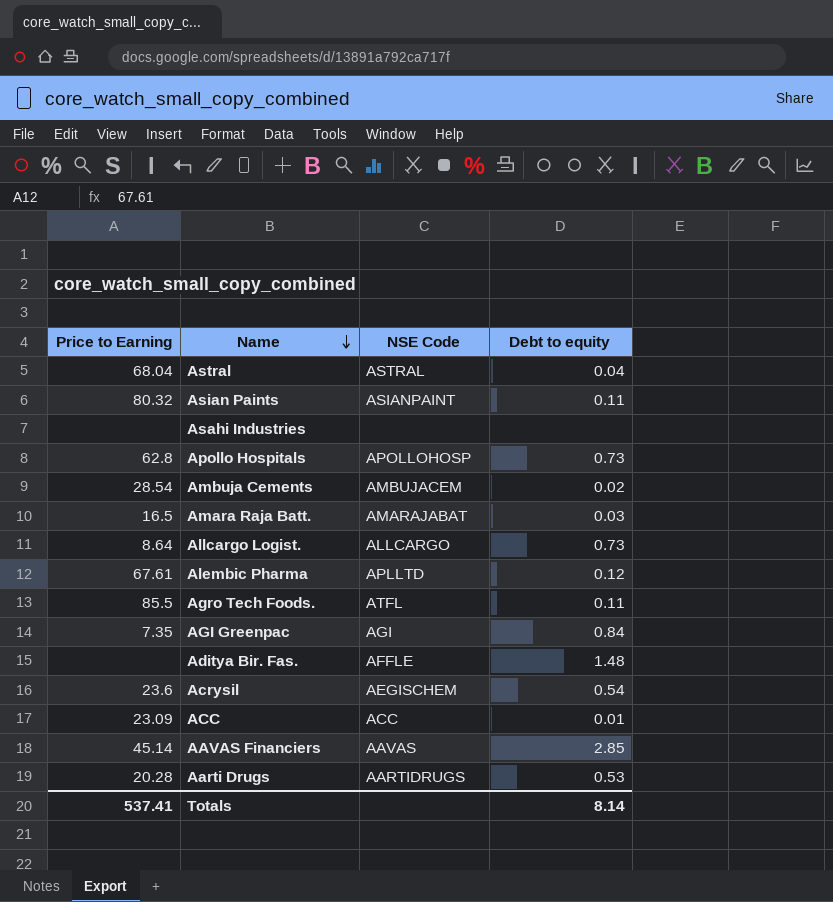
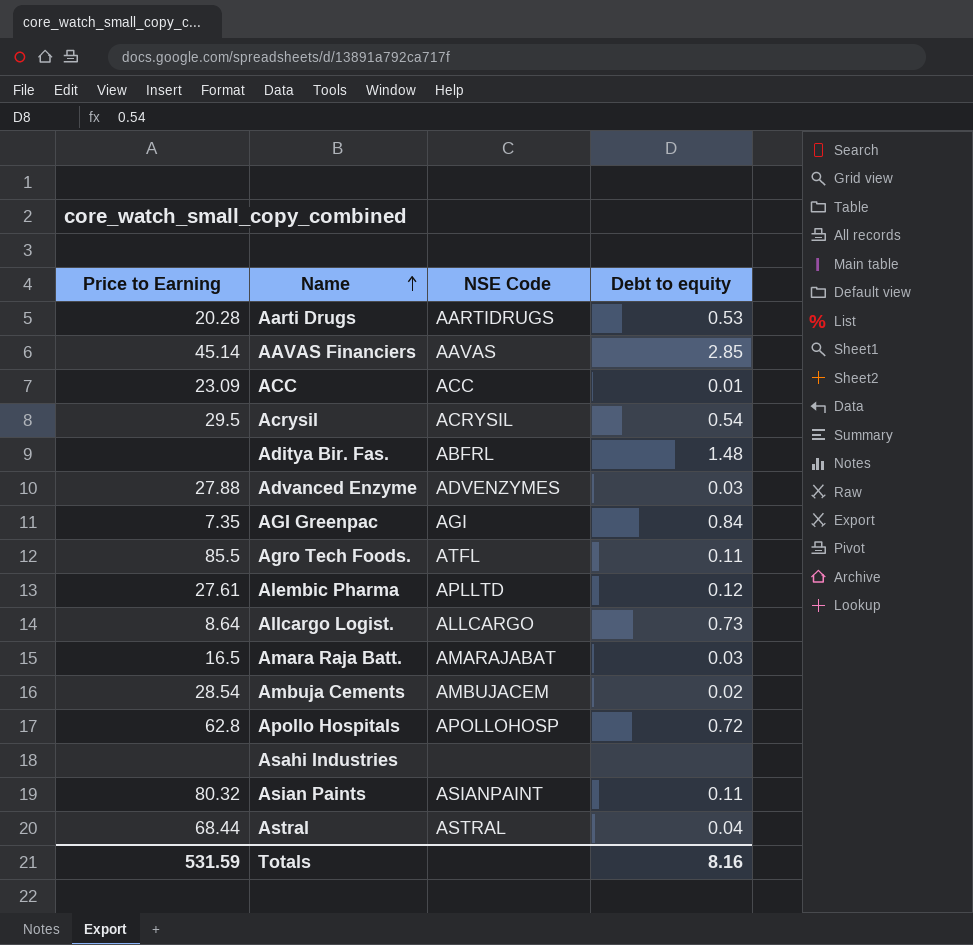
row order: Name descending -> Name ascending
Acrysil | Price to Earning: 23.6 -> 29.5
Acrysil | NSE Code: AEGISCHEM -> ACRYSIL
Aditya Bir. Fas. | NSE Code: AFFLE -> ABFRL
row Advanced Enzyme: none -> 27.88 | ADVENZYMES | 0.03
Alembic Pharma | Price to Earning: 67.61 -> 27.61
Apollo Hospitals | Debt to equity: 0.73 -> 0.72
Astral | Price to Earning: 68.04 -> 68.44
Totals | Price to Earning: 537.41 -> 531.59
Totals | Debt to equity: 8.14 -> 8.16

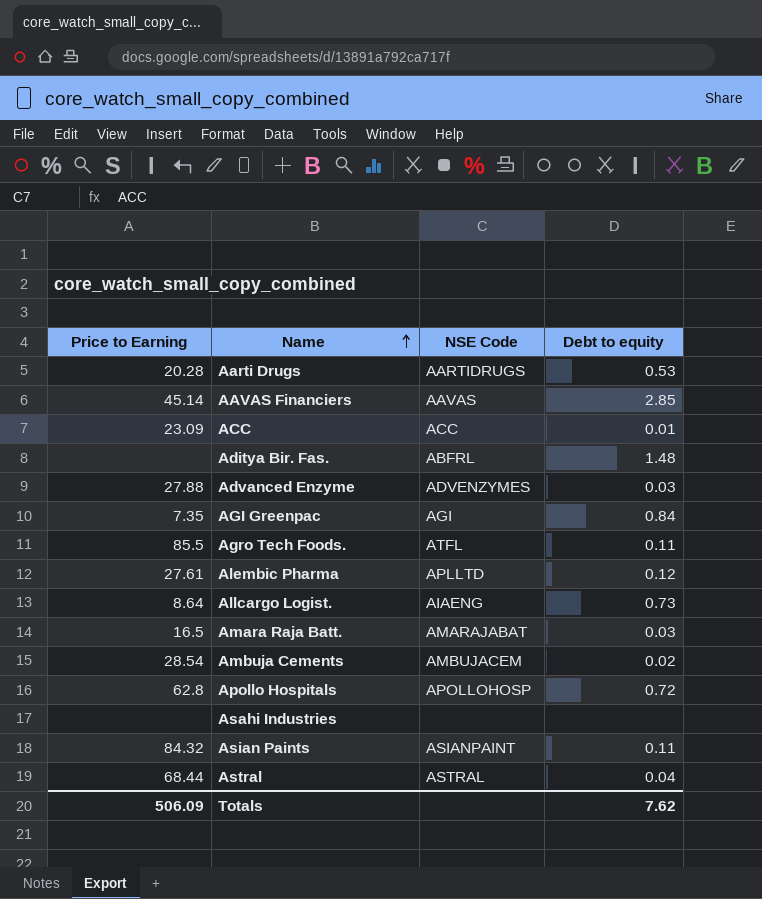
row Acrysil: 29.5 | ACRYSIL | 0.54 -> none
Allcargo Logist. | NSE Code: ALLCARGO -> AIAENG
Asian Paints | Price to Earning: 80.32 -> 84.32
Totals | Price to Earning: 531.59 -> 506.09
Totals | Debt to equity: 8.16 -> 7.62

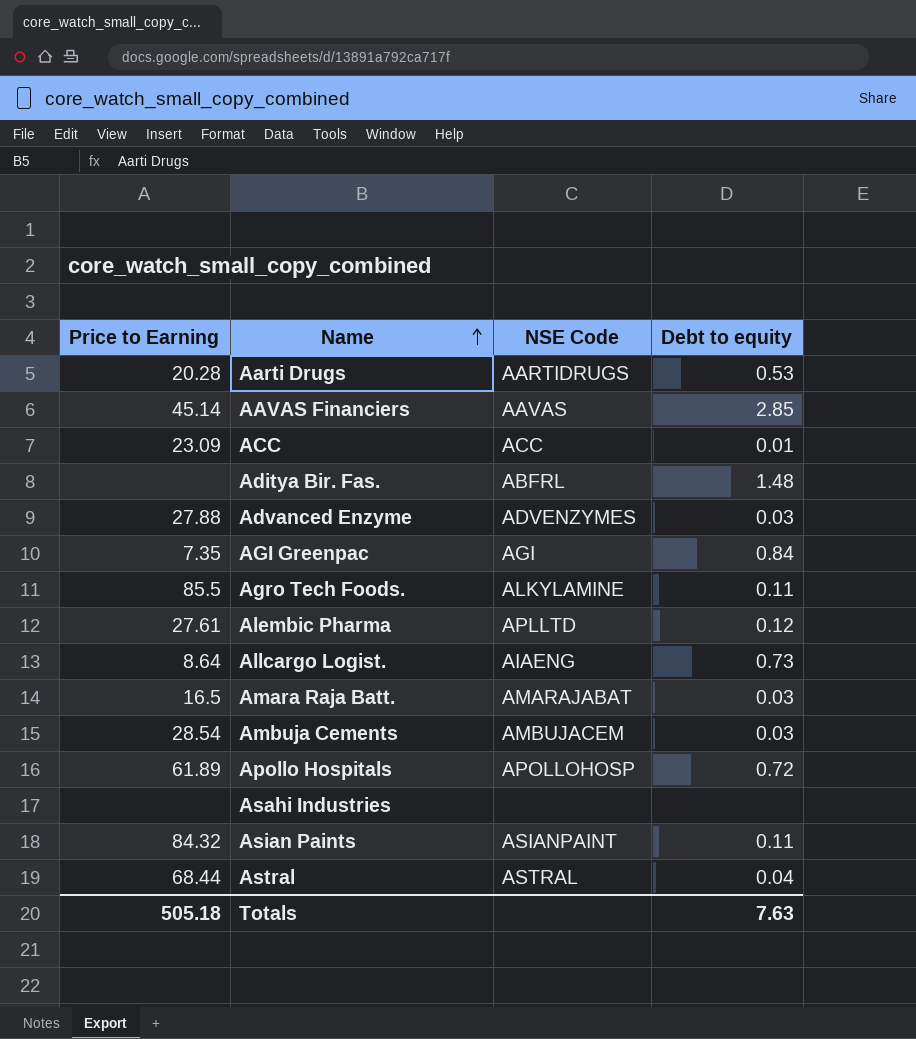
Agro Tech Foods. | NSE Code: ATFL -> ALKYLAMINE
Ambuja Cements | Debt to equity: 0.02 -> 0.03
Apollo Hospitals | Price to Earning: 62.8 -> 61.89
Totals | Price to Earning: 506.09 -> 505.18
Totals | Debt to equity: 7.62 -> 7.63

